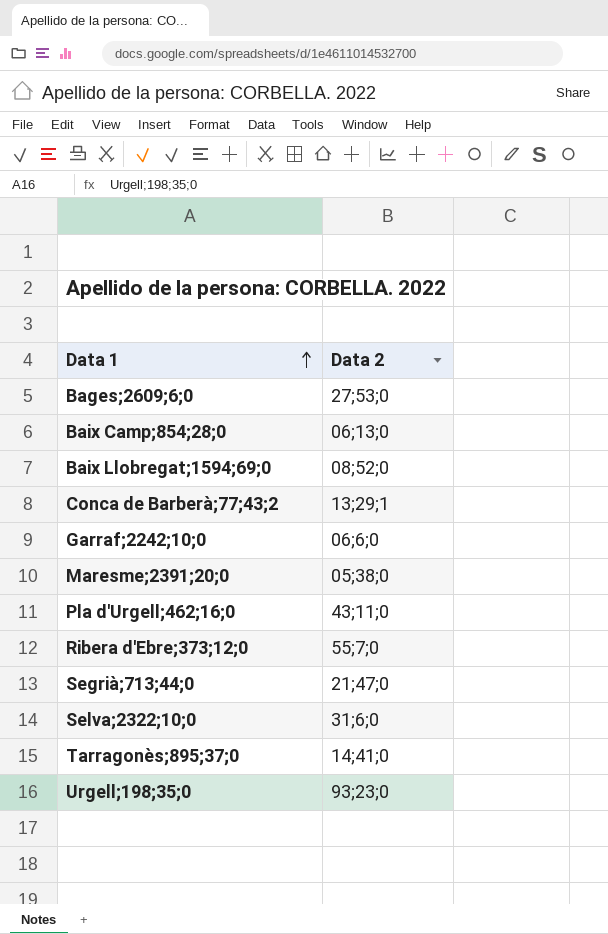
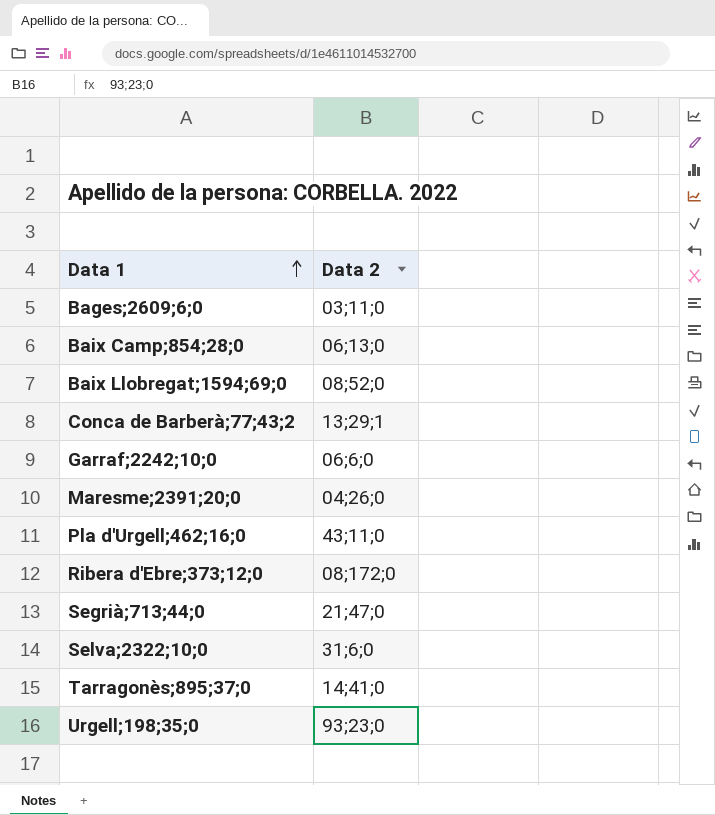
Bages;2609;6;0 | Data 2: 27;53;0 -> 03;11;0
Maresme;2391;20;0 | Data 2: 05;38;0 -> 04;26;0
Ribera d'Ebre;373;12;0 | Data 2: 55;7;0 -> 08;172;0

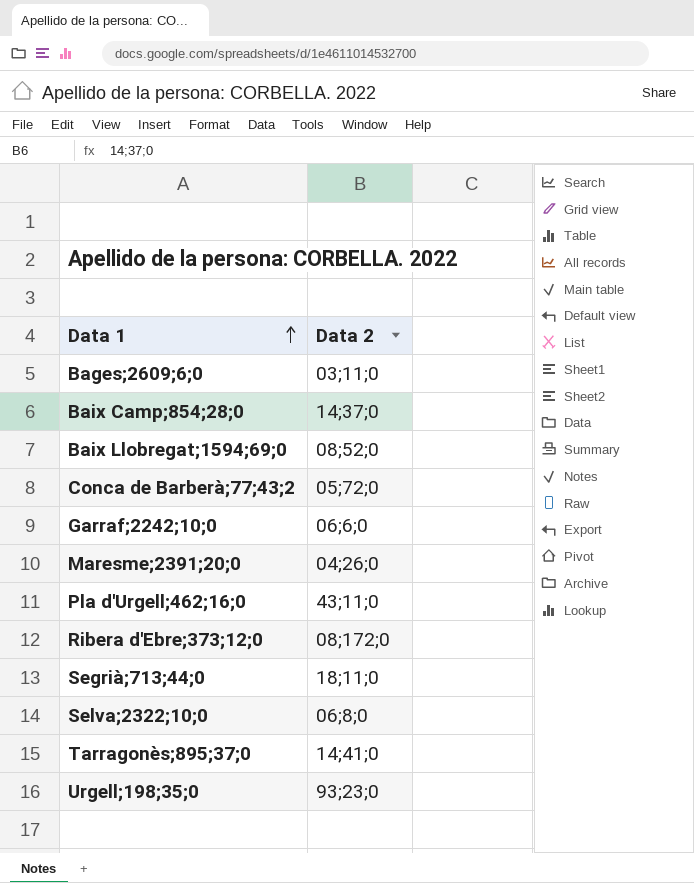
Baix Camp;854;28;0 | Data 2: 06;13;0 -> 14;37;0
Conca de Barberà;77;43;2 | Data 2: 13;29;1 -> 05;72;0
Segrià;713;44;0 | Data 2: 21;47;0 -> 18;11;0
Selva;2322;10;0 | Data 2: 31;6;0 -> 06;8;0

